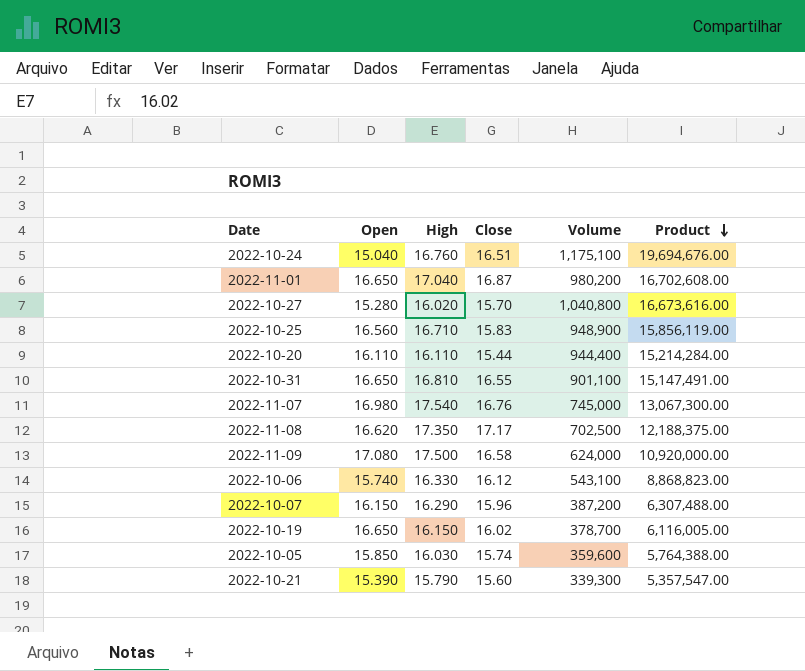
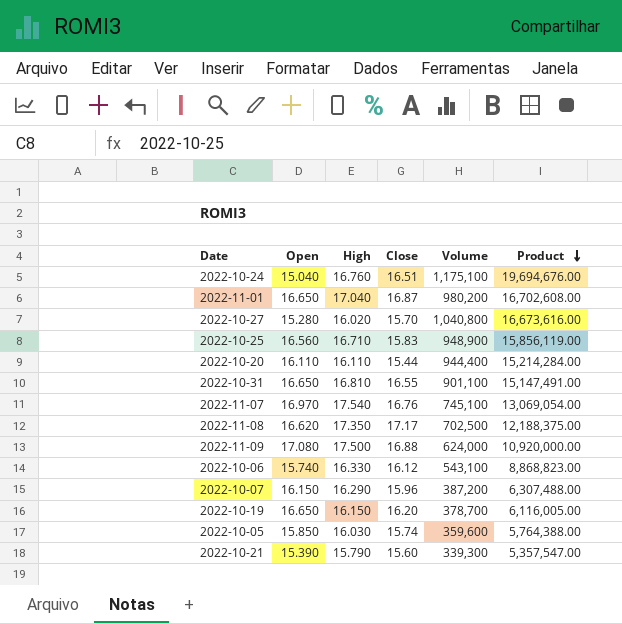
2022-11-07 | Open: 16.980 -> 16.970
2022-11-07 | Volume: 745,000 -> 745,100
2022-11-07 | Product: 13,067,300.00 -> 13,069,054.00
2022-11-09 | Close: 16.58 -> 16.88
2022-10-19 | Close: 16.02 -> 16.20

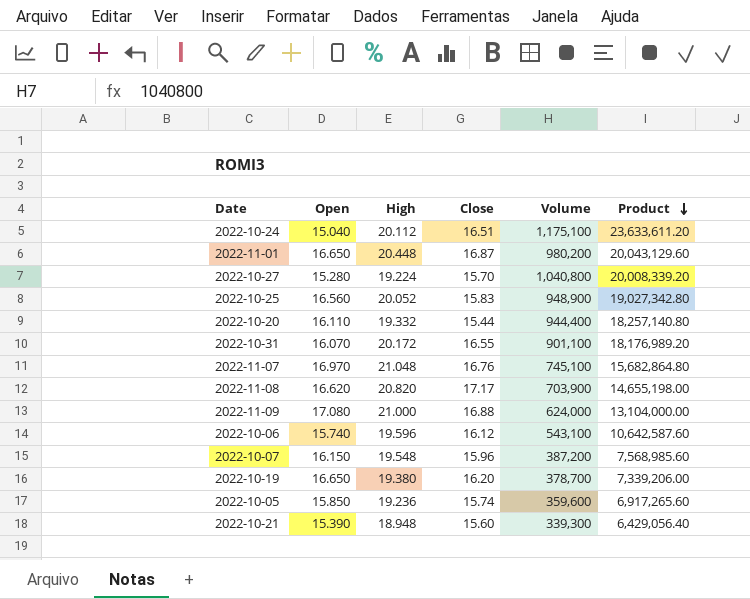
2022-10-24 | High: 16.760 -> 20.112
2022-10-24 | Product: 19,694,676.00 -> 23,633,611.20
2022-11-01 | High: 17.040 -> 20.448
2022-11-01 | Product: 16,702,608.00 -> 20,043,129.60
2022-10-27 | High: 16.020 -> 19.224
2022-10-27 | Product: 16,673,616.00 -> 20,008,339.20
2022-10-25 | High: 16.710 -> 20.052
2022-10-25 | Product: 15,856,119.00 -> 19,027,342.80
2022-10-20 | High: 16.110 -> 19.332
2022-10-20 | Product: 15,214,284.00 -> 18,257,140.80
2022-10-31 | Open: 16.650 -> 16.070
2022-10-31 | High: 16.810 -> 20.172
2022-10-31 | Product: 15,147,491.00 -> 18,176,989.20
2022-11-07 | High: 17.540 -> 21.048
2022-11-07 | Product: 13,069,054.00 -> 15,682,864.80
2022-11-08 | High: 17.350 -> 20.820
2022-11-08 | Volume: 702,500 -> 703,900
2022-11-08 | Product: 12,188,375.00 -> 14,655,198.00
2022-11-09 | High: 17.500 -> 21.000
2022-11-09 | Product: 10,920,000.00 -> 13,104,000.00
2022-10-06 | High: 16.330 -> 19.596
2022-10-06 | Product: 8,868,823.00 -> 10,642,587.60
2022-10-07 | High: 16.290 -> 19.548
2022-10-07 | Product: 6,307,488.00 -> 7,568,985.60
2022-10-19 | High: 16.150 -> 19.380
2022-10-19 | Product: 6,116,005.00 -> 7,339,206.00
2022-10-05 | High: 16.030 -> 19.236
2022-10-05 | Product: 5,764,388.00 -> 6,917,265.60
2022-10-21 | High: 15.790 -> 18.948
2022-10-21 | Product: 5,357,547.00 -> 6,429,056.40

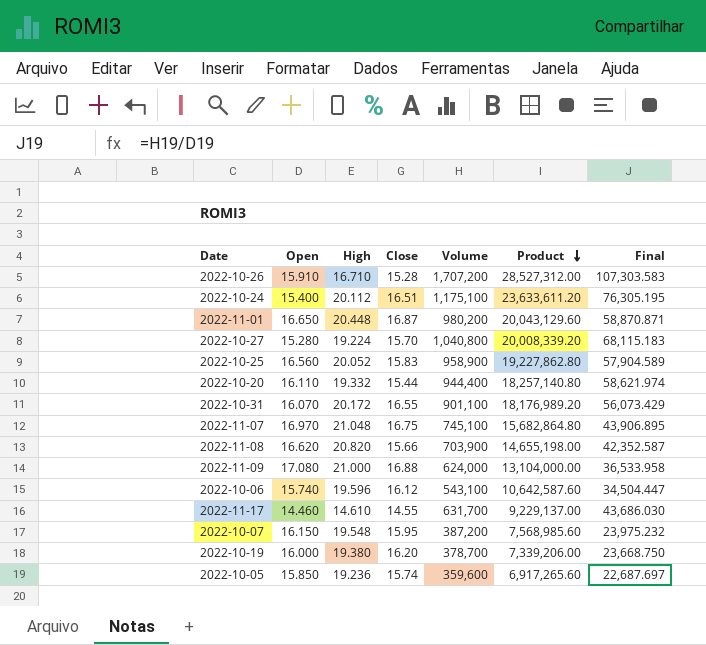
column Final | formula: none -> [Volume] / [Open]
row 2022-10-21: 15.390 | 18.948 | 15.60 | 339,300 | 6,429,056.40 -> none
row 2022-10-26: none -> 15.910 | 16.710 | 15.28 | 1,707,200 | 28,527,312.00 | 107,303.583
2022-10-24 | Open: 15.040 -> 15.400
2022-10-25 | Volume: 948,900 -> 958,900
2022-10-25 | Product: 19,027,342.80 -> 19,227,862.80
2022-11-07 | Close: 16.76 -> 16.75
2022-11-08 | Close: 17.17 -> 15.66
row 2022-11-17: none -> 14.460 | 14.610 | 14.55 | 631,700 | 9,229,137.00 | 43,686.030
2022-10-07 | Close: 15.96 -> 15.95
2022-10-19 | Open: 16.650 -> 16.000

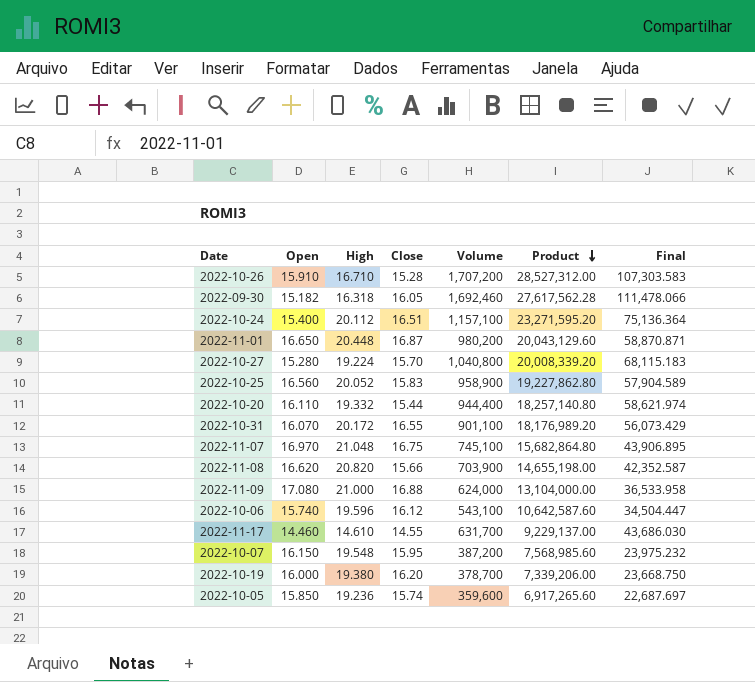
row 2022-09-30: none -> 15.182 | 16.318 | 16.05 | 1,692,460 | 27,617,562.28 | 111,478.066
2022-10-24 | Volume: 1,175,100 -> 1,157,100
2022-10-24 | Product: 23,633,611.20 -> 23,271,595.20
2022-10-24 | Final: 76,305.195 -> 75,136.364

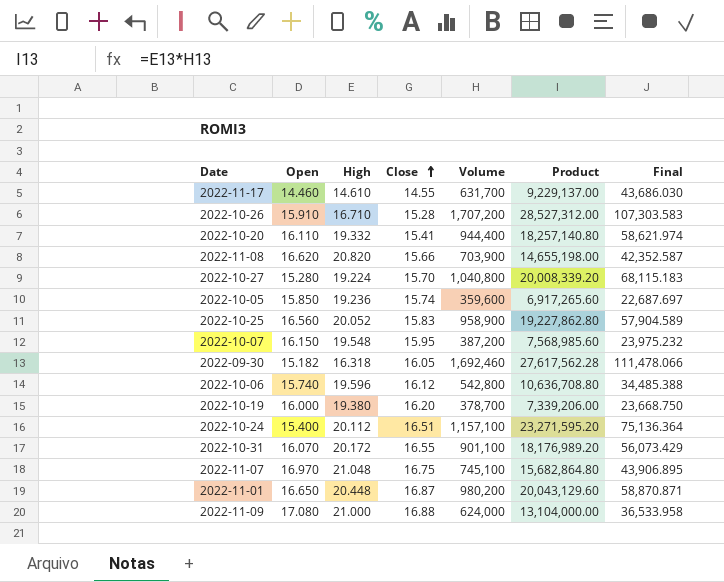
row order: Product descending -> Close ascending
2022-10-20 | Close: 15.44 -> 15.41
2022-10-06 | Volume: 543,100 -> 542,800
2022-10-06 | Product: 10,642,587.60 -> 10,636,708.80
2022-10-06 | Final: 34,504.447 -> 34,485.388

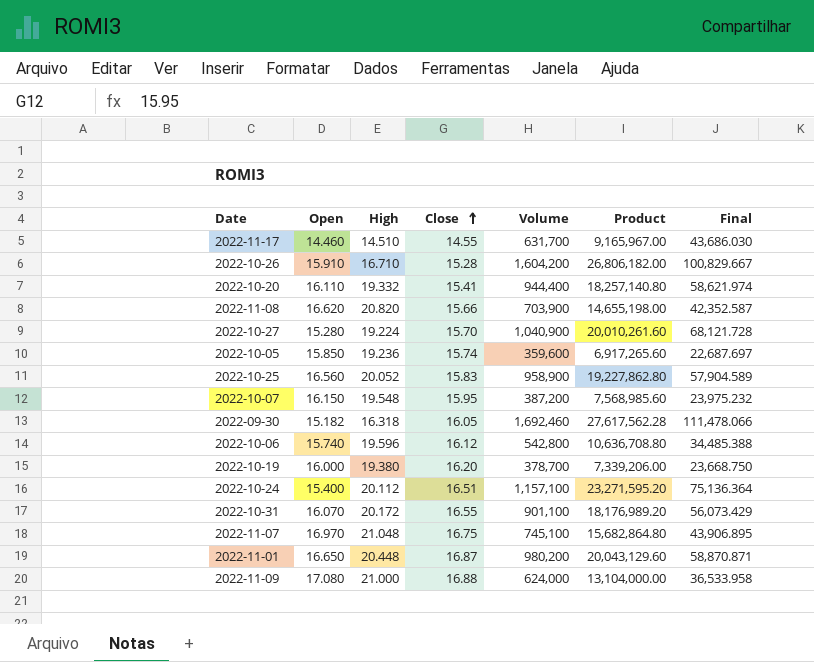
2022-11-17 | High: 14.610 -> 14.510
2022-11-17 | Product: 9,229,137.00 -> 9,165,967.00
2022-10-26 | Volume: 1,707,200 -> 1,604,200
2022-10-26 | Product: 28,527,312.00 -> 26,806,182.00
2022-10-26 | Final: 107,303.583 -> 100,829.667
2022-10-27 | Volume: 1,040,800 -> 1,040,900
2022-10-27 | Product: 20,008,339.20 -> 20,010,261.60
2022-10-27 | Final: 68,115.183 -> 68,121.728

